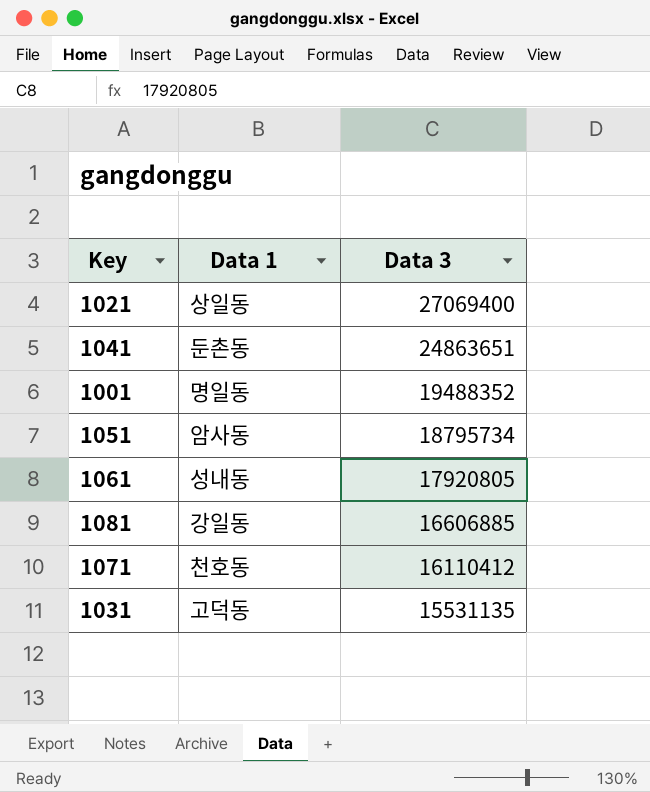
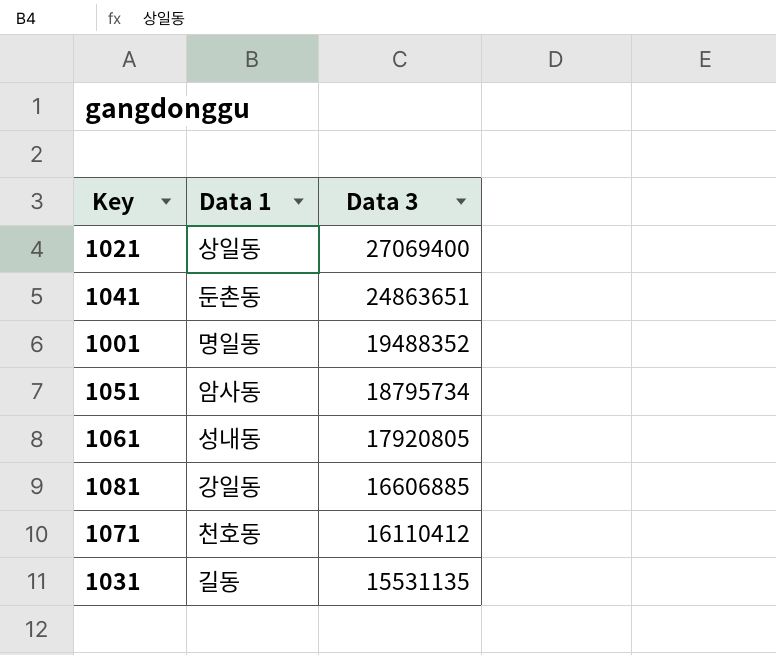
1031 | Data 1: 고덕동 -> 길동

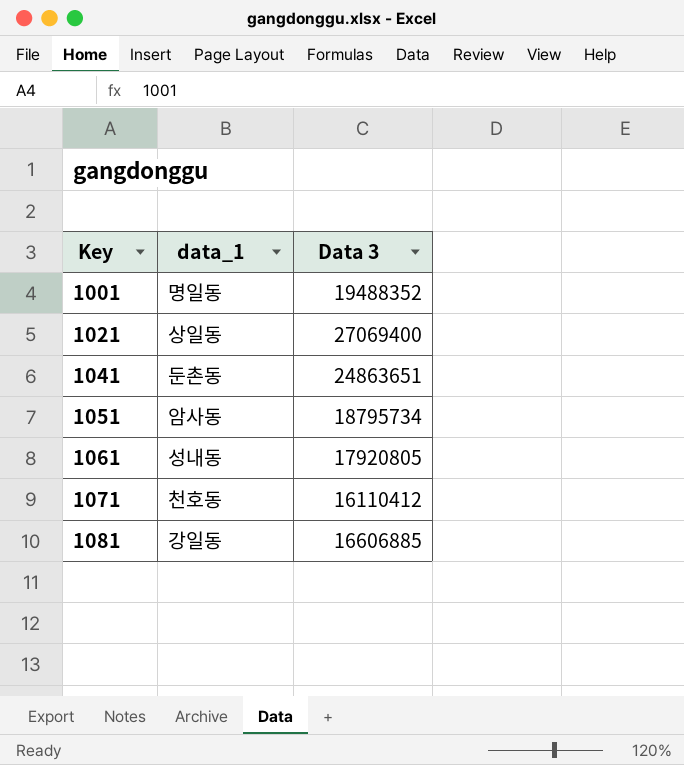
row order: Data 3 descending -> Key ascending
column name: Data 1 -> data_1
row 1031: 길동 | 15531135 -> none

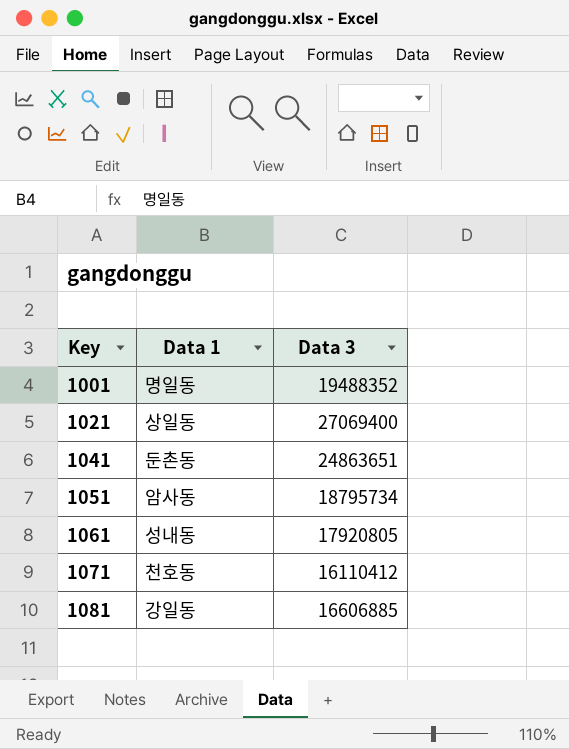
column name: data_1 -> Data 1

